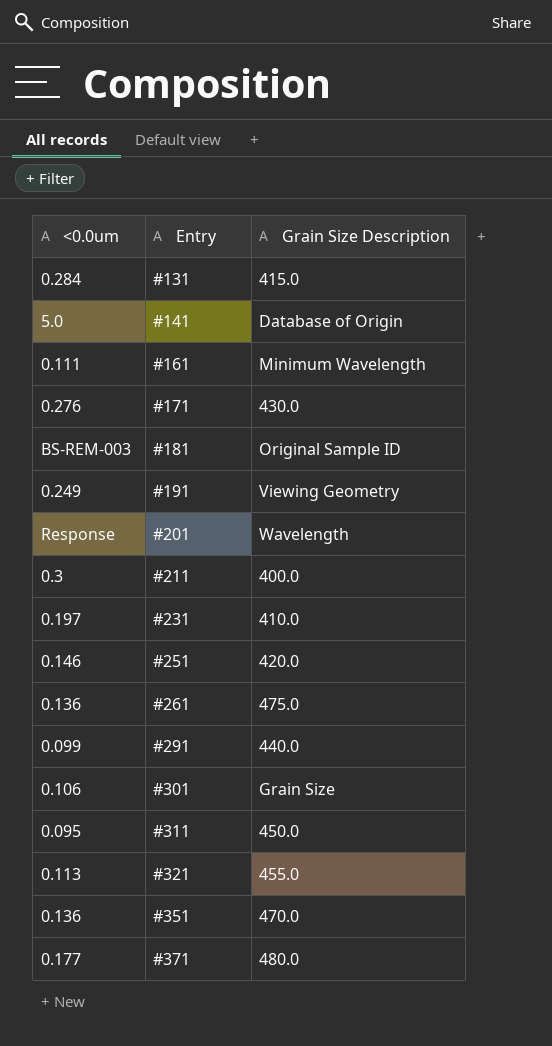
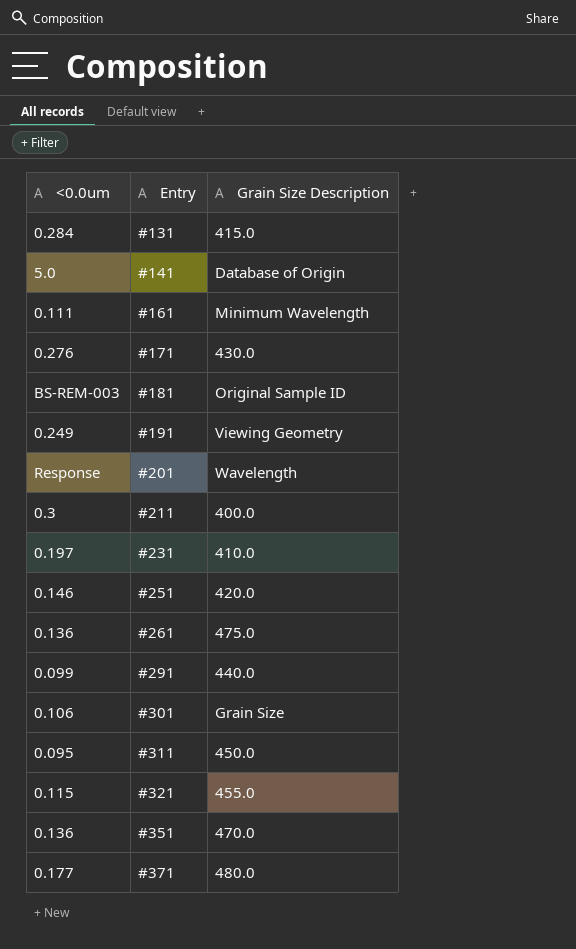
#321 | <0.0um: 0.113 -> 0.115

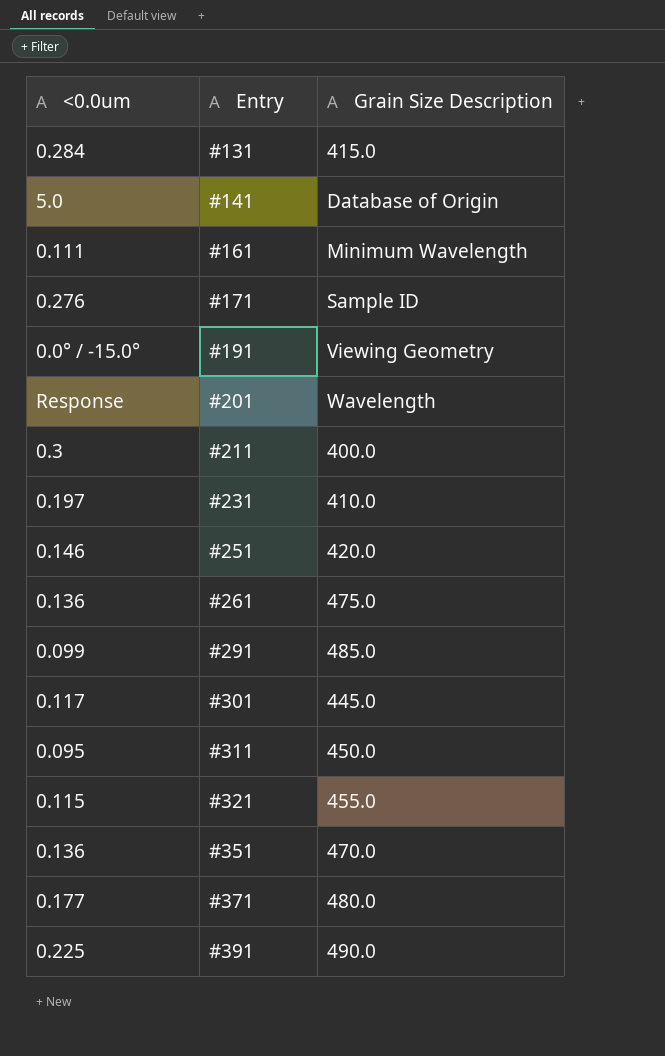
row #181: BS-REM-003 | Original Sample ID -> none
#171 | Grain Size Description: 430.0 -> Sample ID
#191 | <0.0um: 0.249 -> 0.0° / -15.0°
#291 | Grain Size Description: 440.0 -> 485.0
#301 | <0.0um: 0.106 -> 0.117
#301 | Grain Size Description: Grain Size -> 445.0
row #391: none -> 0.225 | 490.0

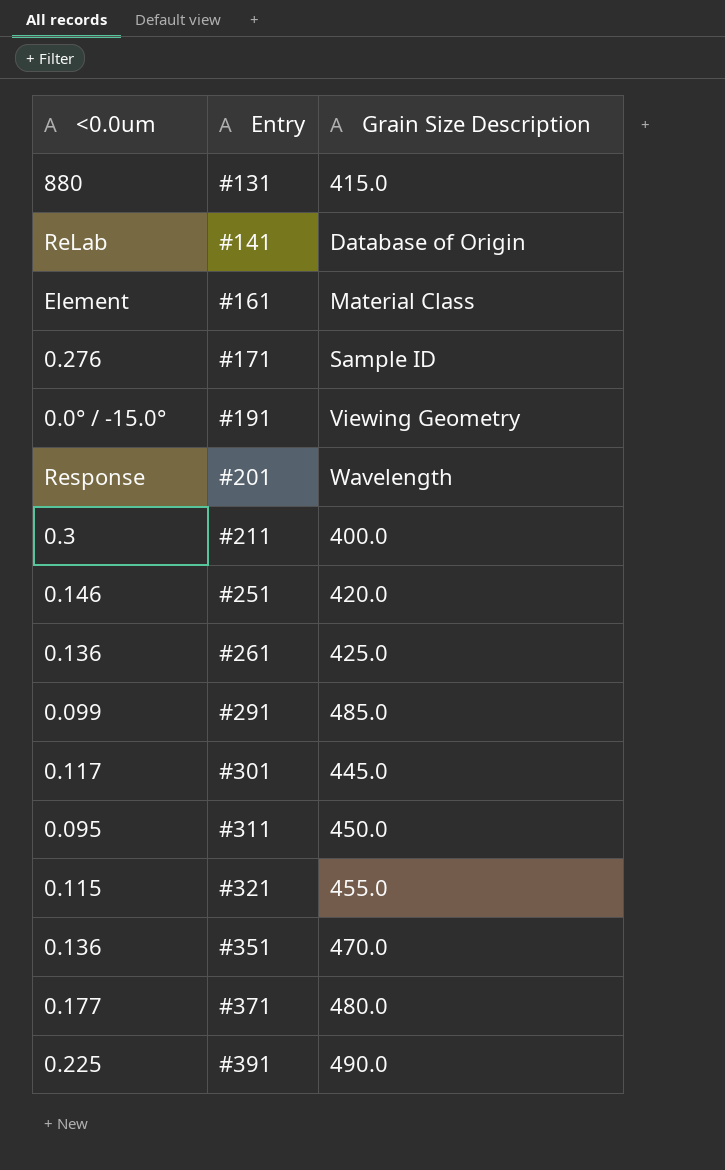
row #231: 0.197 | 410.0 -> none
#131 | <0.0um: 0.284 -> 880
#141 | <0.0um: 5.0 -> ReLab
#161 | <0.0um: 0.111 -> Element
#161 | Grain Size Description: Minimum Wavelength -> Material Class
#261 | Grain Size Description: 475.0 -> 425.0

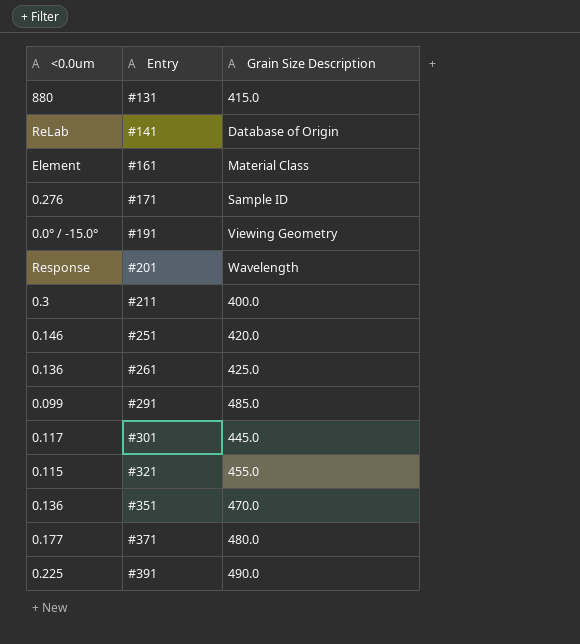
row #311: 0.095 | 450.0 -> none

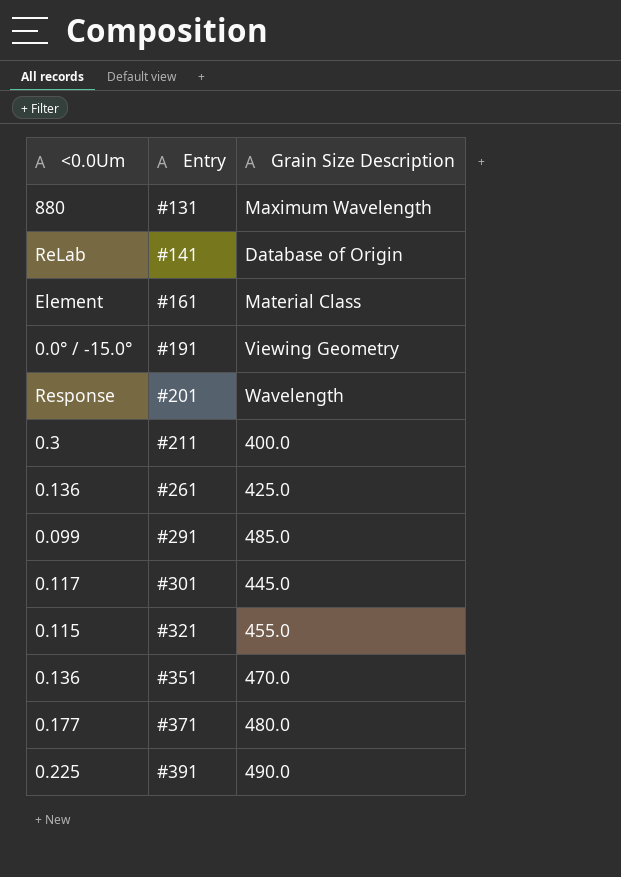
column name: <0.0um -> <0.0Um
row #171: 0.276 | Sample ID -> none
row #251: 0.146 | 420.0 -> none
#131 | Grain Size Description: 415.0 -> Maximum Wavelength

